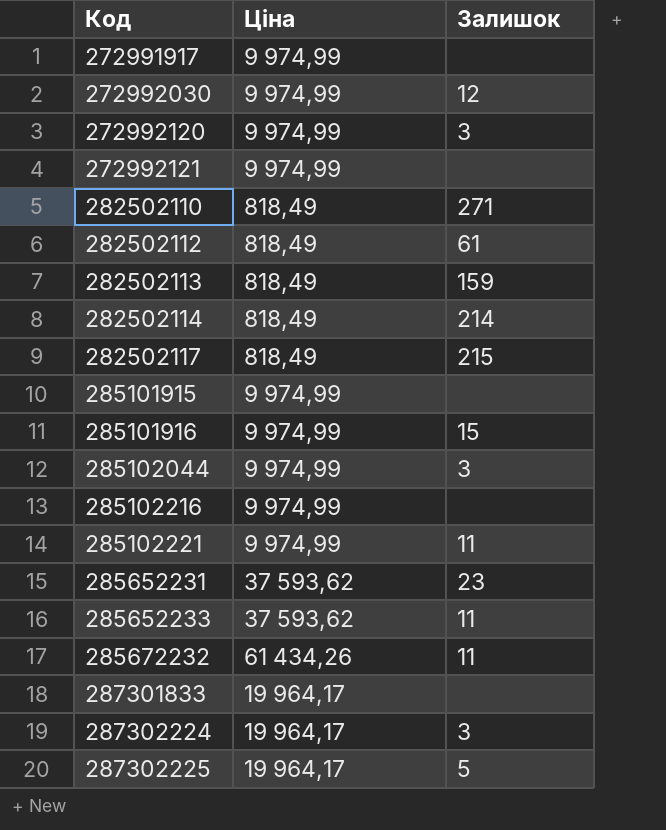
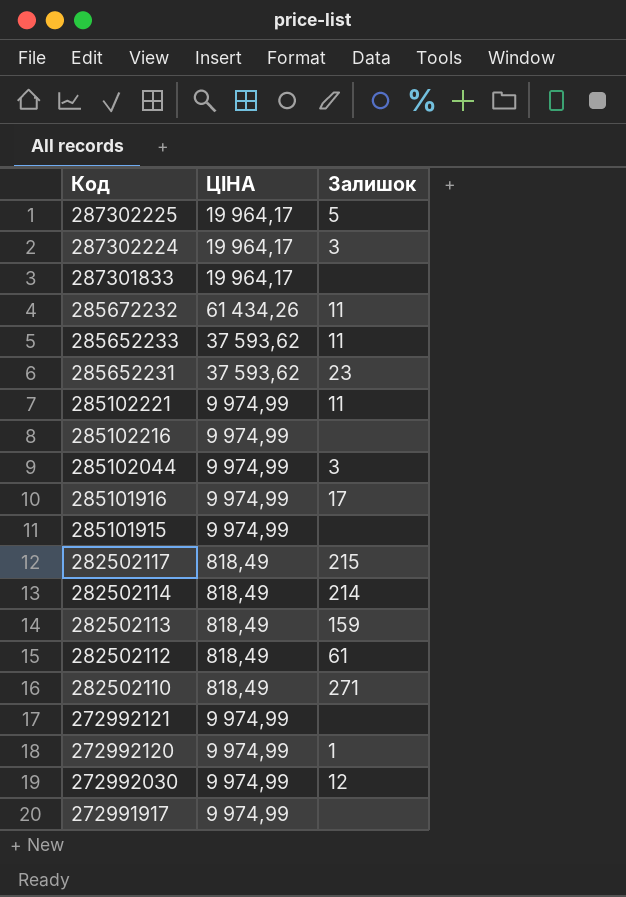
row order: Код ascending -> Код descending
column name: Ціна -> ЦІНА
285101916 | Залишок: 15 -> 17
272992120 | Залишок: 3 -> 1

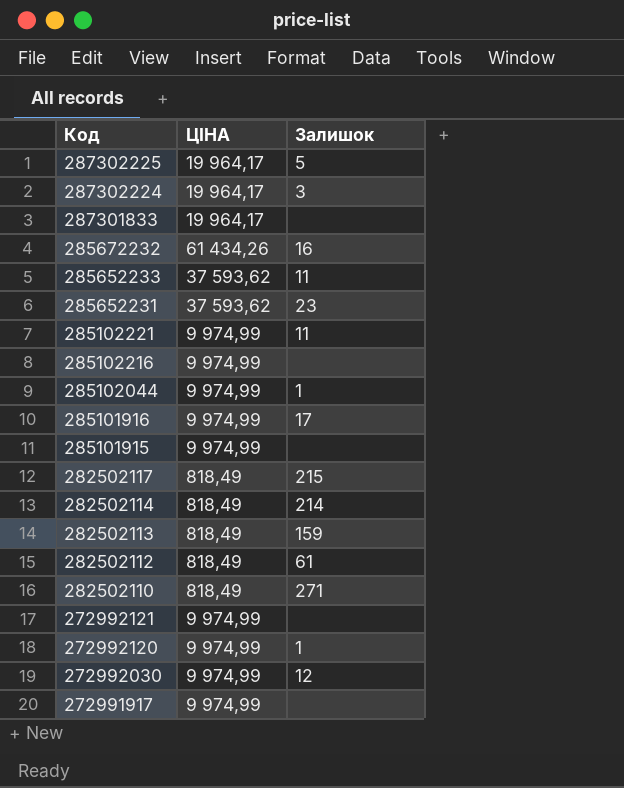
285672232 | Залишок: 11 -> 16
285102044 | Залишок: 3 -> 1

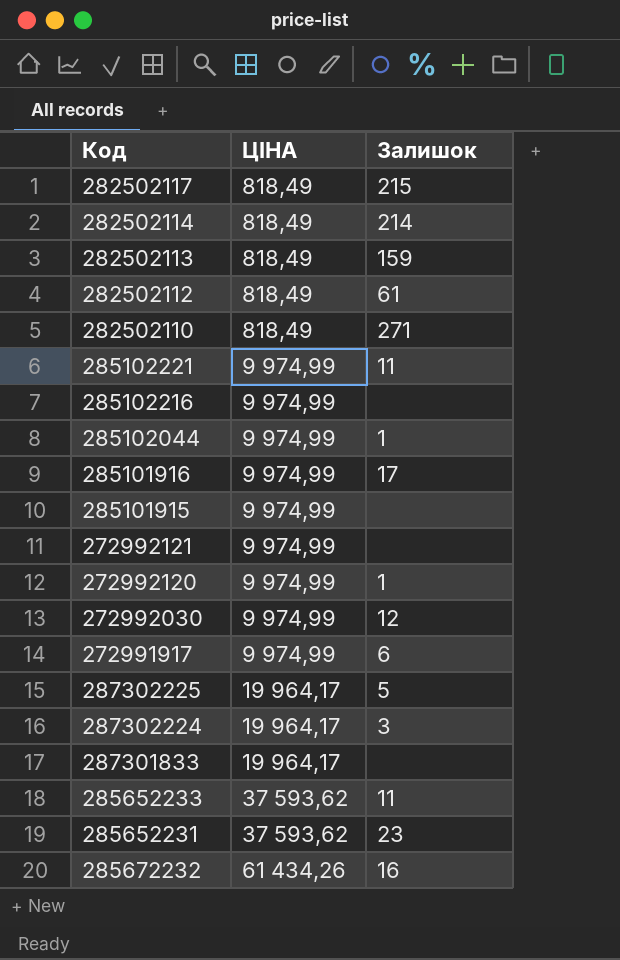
row order: Код descending -> ЦІНА ascending
272991917 | Залишок: none -> 6

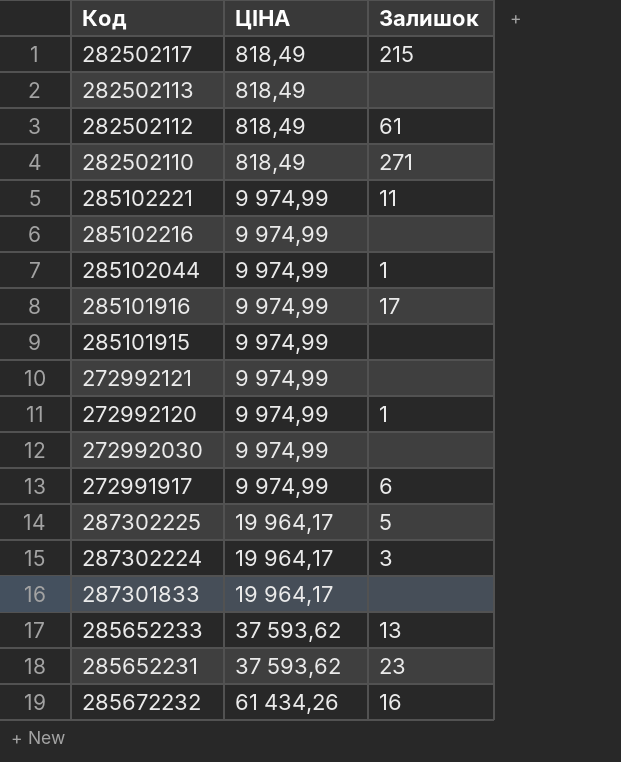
row 282502114: 818,49 | 214 -> none
282502113 | Залишок: 159 -> none
272992030 | Залишок: 12 -> none
285652233 | Залишок: 11 -> 13

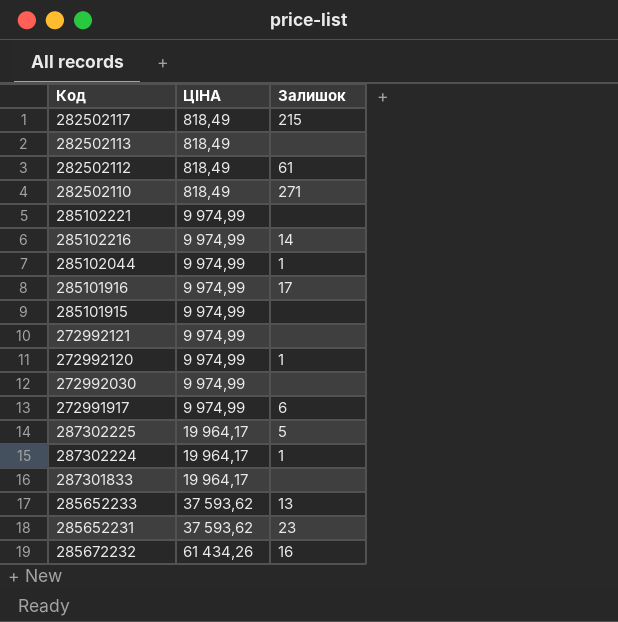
285102221 | Залишок: 11 -> none
285102216 | Залишок: none -> 14
287302224 | Залишок: 3 -> 1

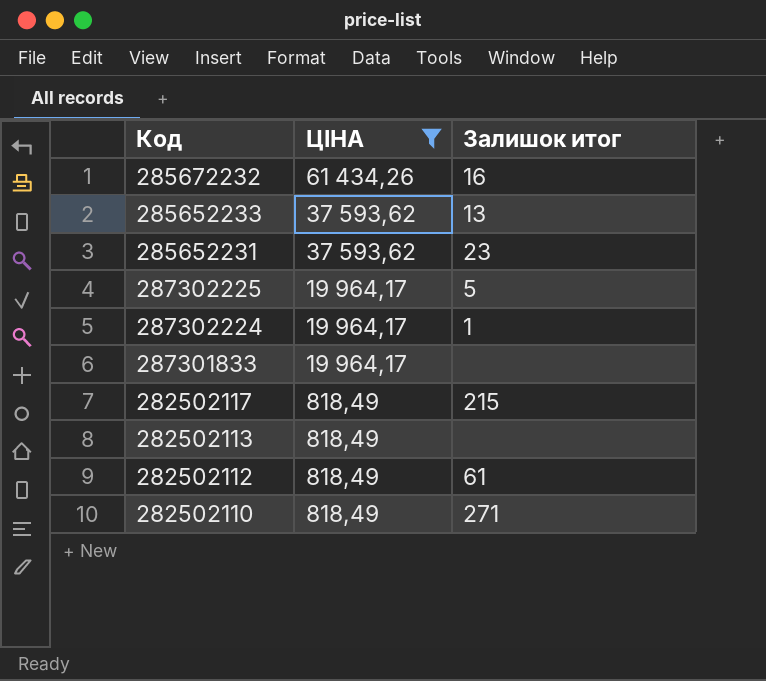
filter: none -> ЦІНА != 9 974,99
row order: ЦІНА ascending -> ЦІНА descending
column name: Залишок -> Залишок итог

